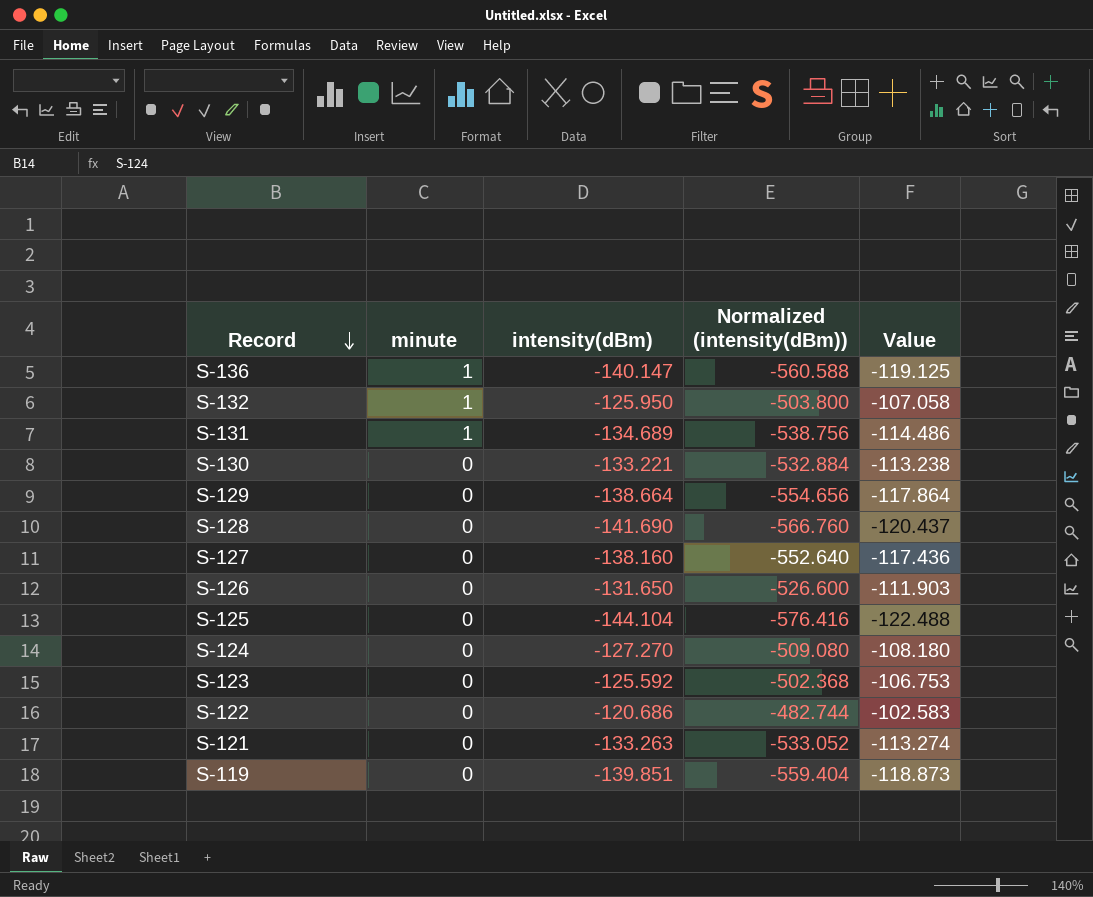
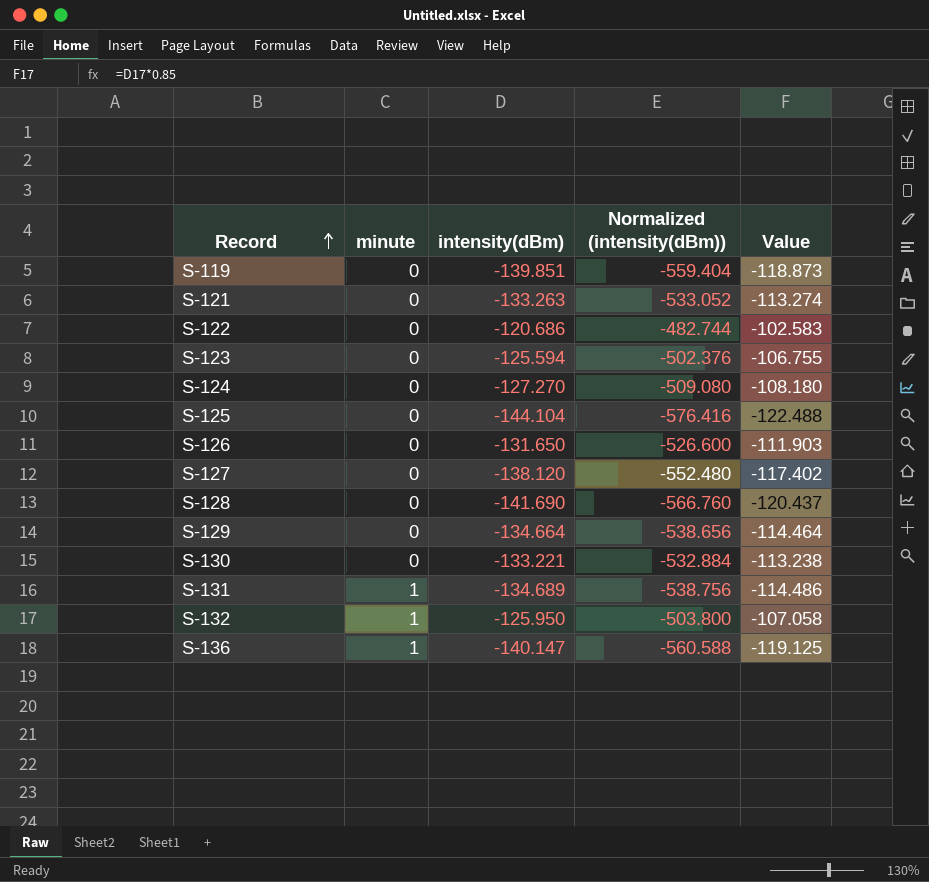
row order: Record descending -> Record ascending
S-123 | intensity(dBm): -125.592 -> -125.594
S-123 | Normalized (intensity(dBm)): -502.368 -> -502.376
S-123 | Value: -106.753 -> -106.755
S-127 | intensity(dBm): -138.160 -> -138.120
S-127 | Normalized (intensity(dBm)): -552.640 -> -552.480
S-127 | Value: -117.436 -> -117.402
S-129 | intensity(dBm): -138.664 -> -134.664
S-129 | Normalized (intensity(dBm)): -554.656 -> -538.656
S-129 | Value: -117.864 -> -114.464

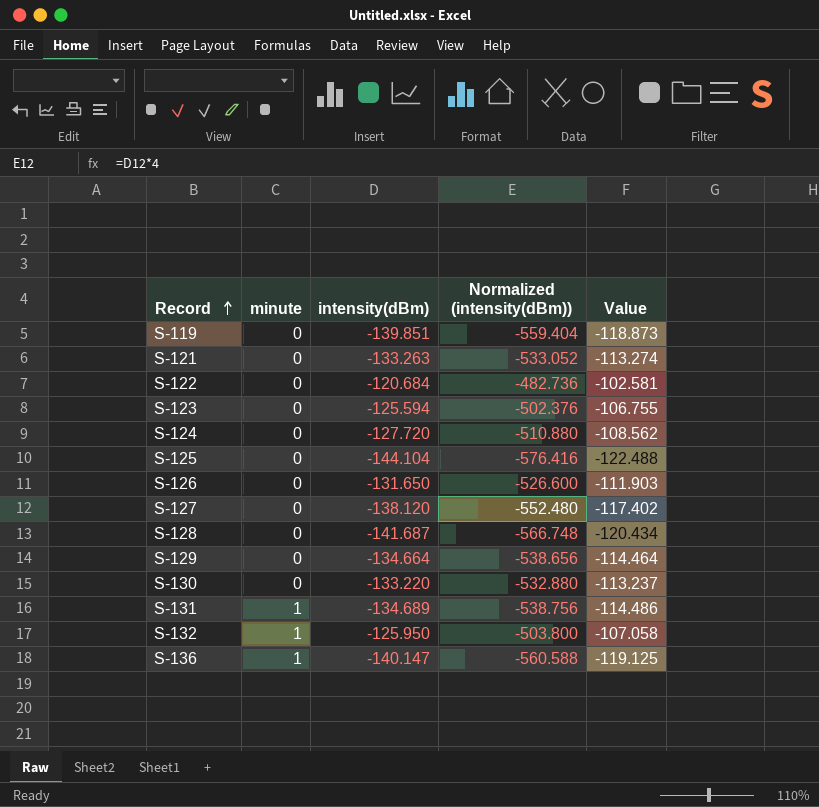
S-122 | intensity(dBm): -120.686 -> -120.684
S-122 | Normalized (intensity(dBm)): -482.744 -> -482.736
S-122 | Value: -102.583 -> -102.581
S-124 | intensity(dBm): -127.270 -> -127.720
S-124 | Normalized (intensity(dBm)): -509.080 -> -510.880
S-124 | Value: -108.180 -> -108.562
S-128 | intensity(dBm): -141.690 -> -141.687
S-128 | Normalized (intensity(dBm)): -566.760 -> -566.748
S-128 | Value: -120.437 -> -120.434
S-130 | intensity(dBm): -133.221 -> -133.220
S-130 | Normalized (intensity(dBm)): -532.884 -> -532.880
S-130 | Value: -113.238 -> -113.237

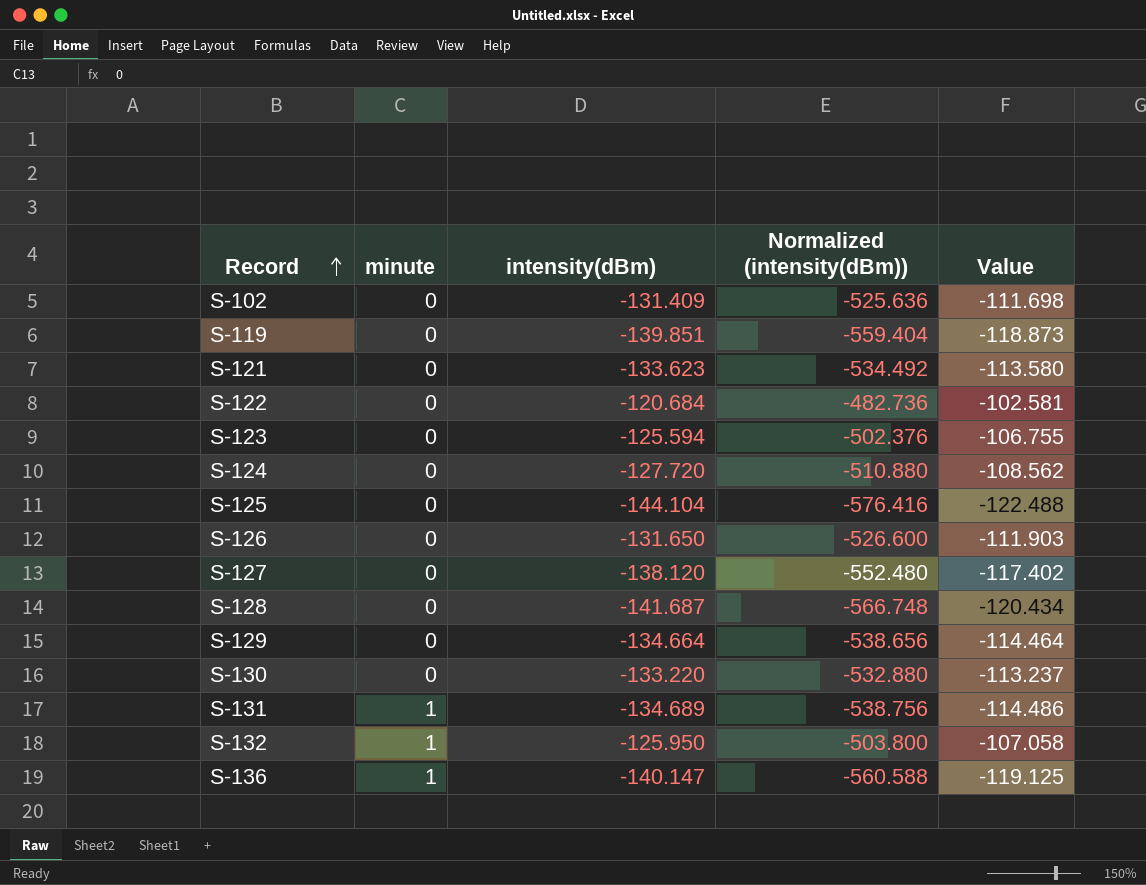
row S-102: none -> 0 | -131.409 | -525.636 | -111.698
S-121 | intensity(dBm): -133.263 -> -133.623
S-121 | Normalized (intensity(dBm)): -533.052 -> -534.492
S-121 | Value: -113.274 -> -113.580

